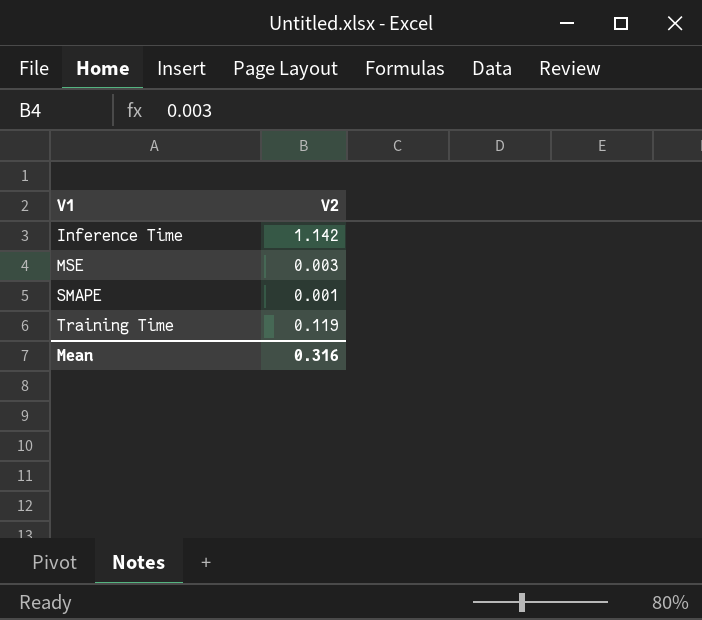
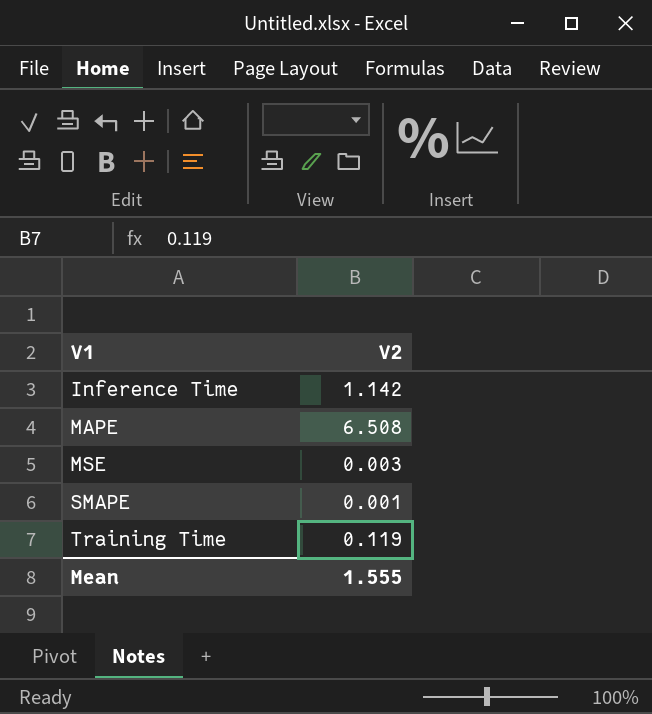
row MAPE: none -> 6.508
Mean | V2: 0.316 -> 1.555

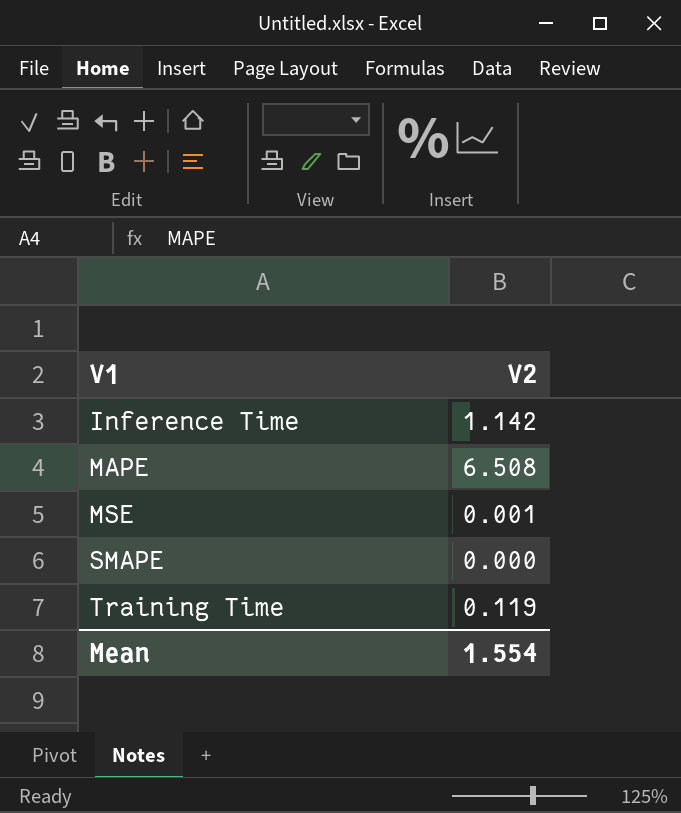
MSE | V2: 0.003 -> 0.001
SMAPE | V2: 0.001 -> 0.000
Mean | V2: 1.555 -> 1.554

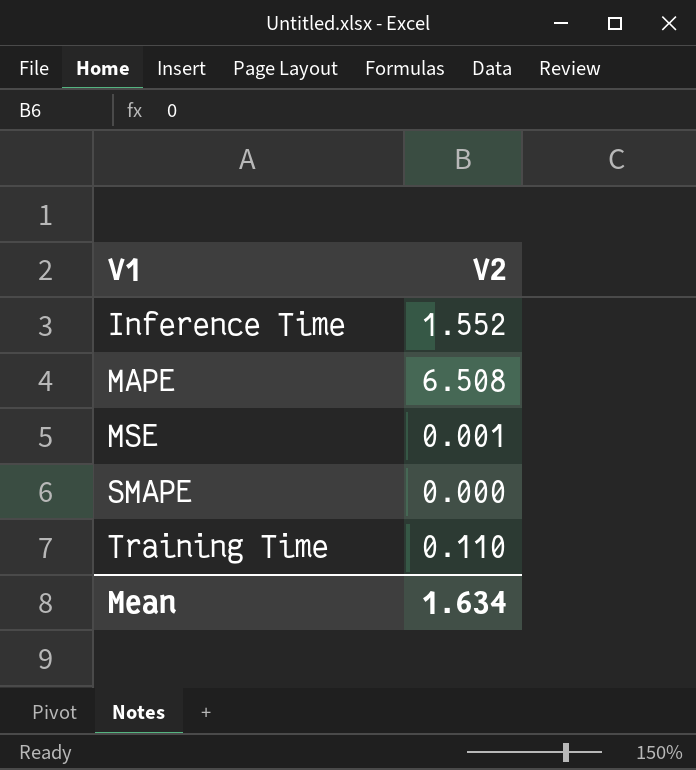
Inference Time | V2: 1.142 -> 1.552
Training Time | V2: 0.119 -> 0.110
Mean | V2: 1.554 -> 1.634

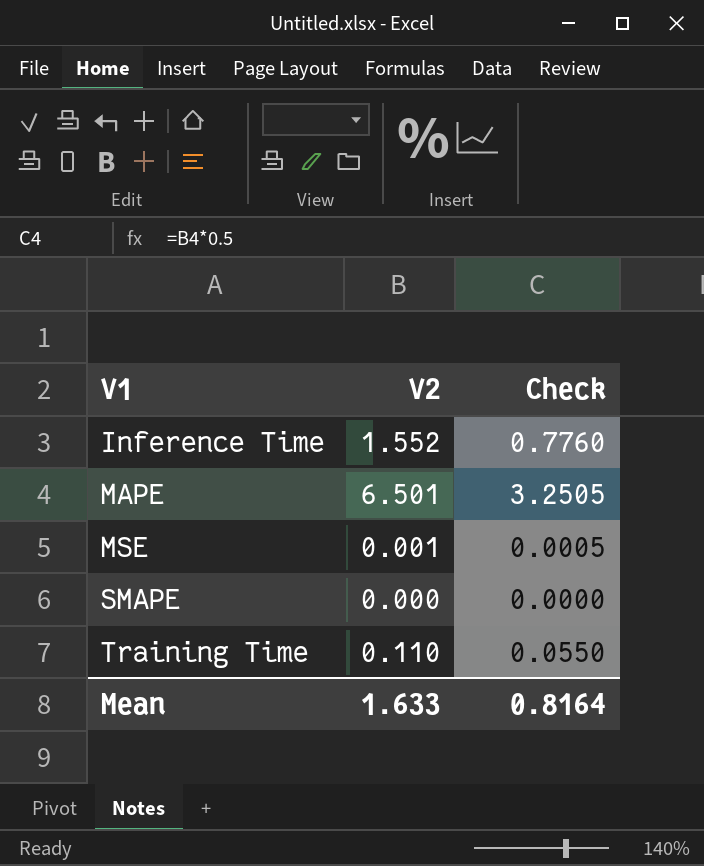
column Check | formula: none -> [V2] * 0.5
MAPE | V2: 6.508 -> 6.501
Mean | V2: 1.634 -> 1.633

